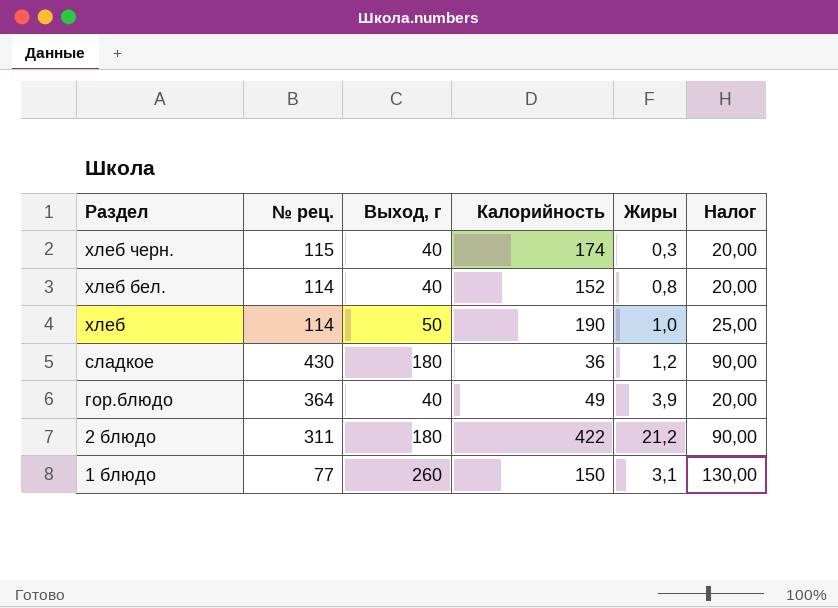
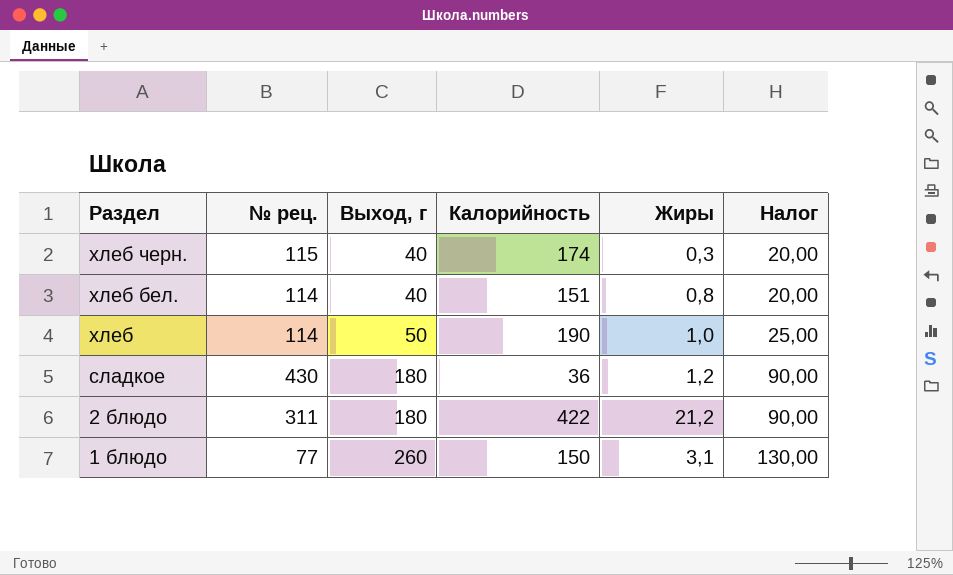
row гор.блюдо: 364 | 40 | 49 | 3,9 | 20,00 -> none
хлеб бел. | Калорийность: 152 -> 151

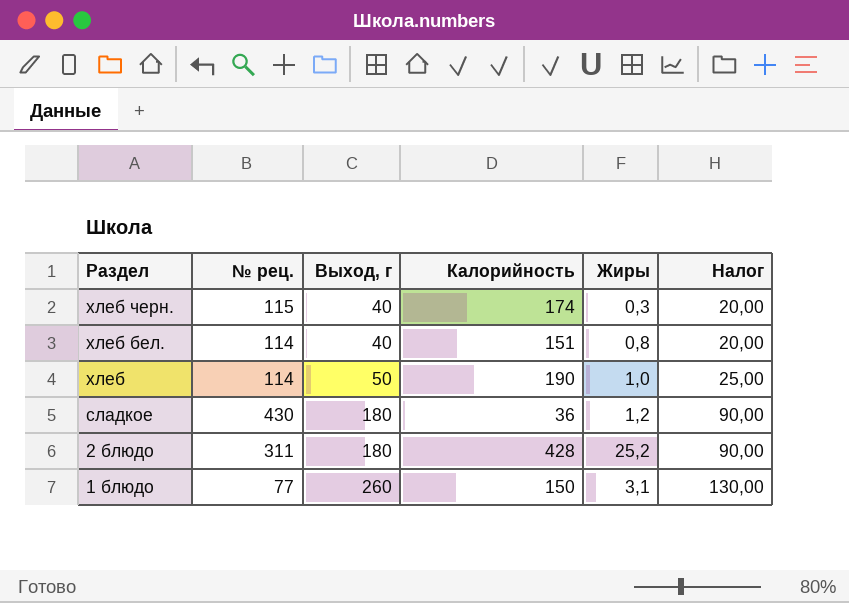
2 блюдо | Калорийность: 422 -> 428
2 блюдо | Жиры: 21,2 -> 25,2

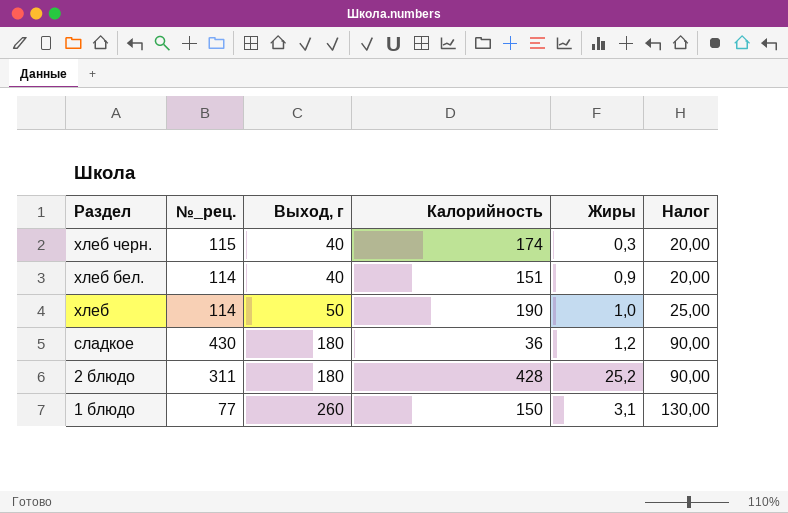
column name: № рец. -> №_рец.
хлеб бел. | Жиры: 0,8 -> 0,9

